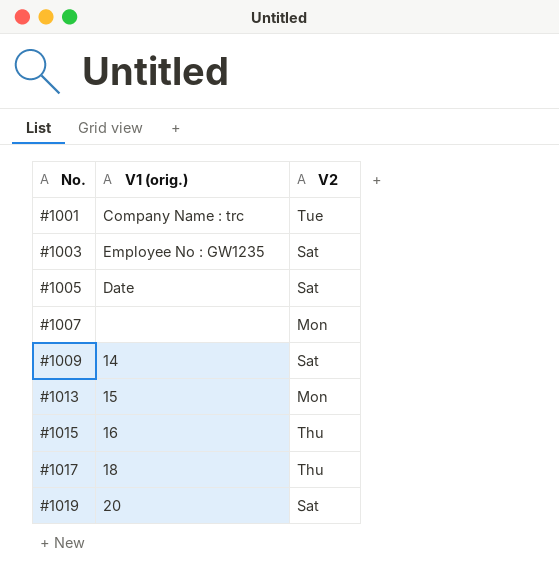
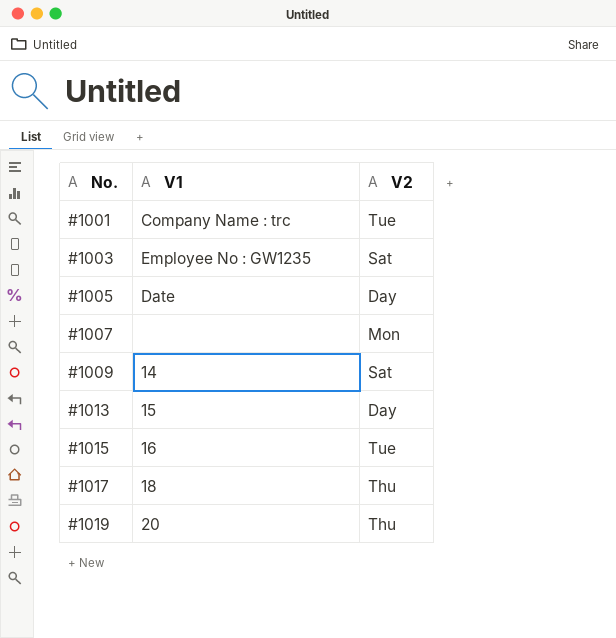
column name: V1 (orig.) -> V1
#1005 | V2: Sat -> Day
#1013 | V2: Mon -> Day
#1015 | V2: Thu -> Tue
#1019 | V2: Sat -> Thu

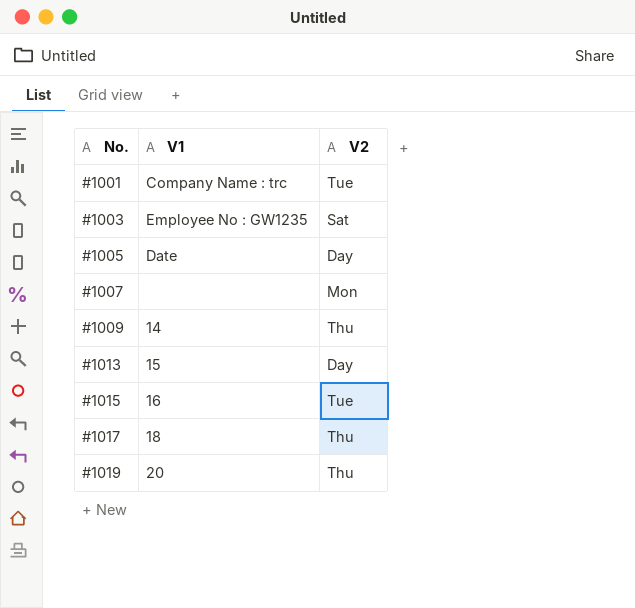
#1009 | V2: Sat -> Thu

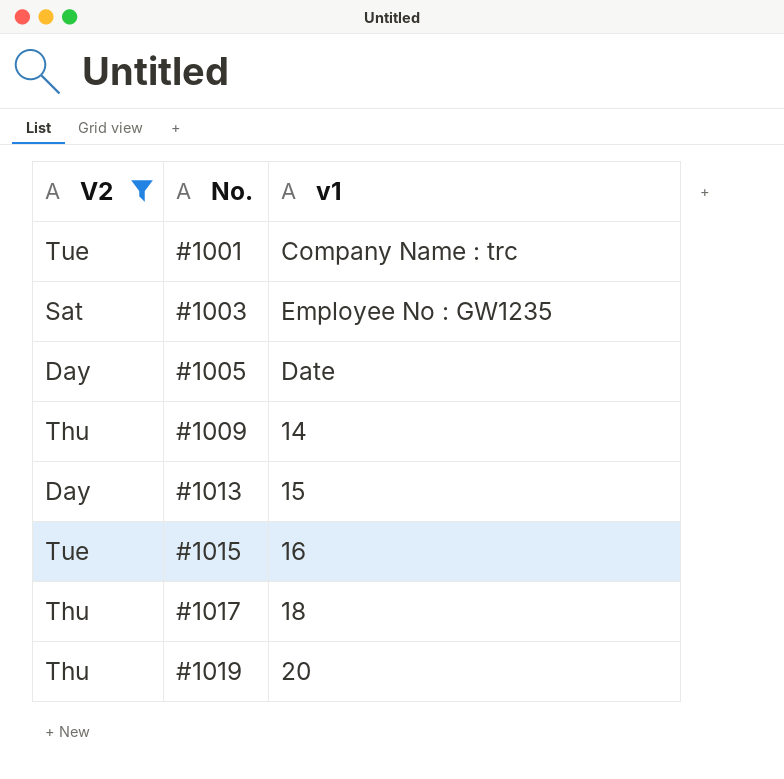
filter: none -> V2 != Mon
column V2 | position: 3 -> 1
column name: V1 -> v1

